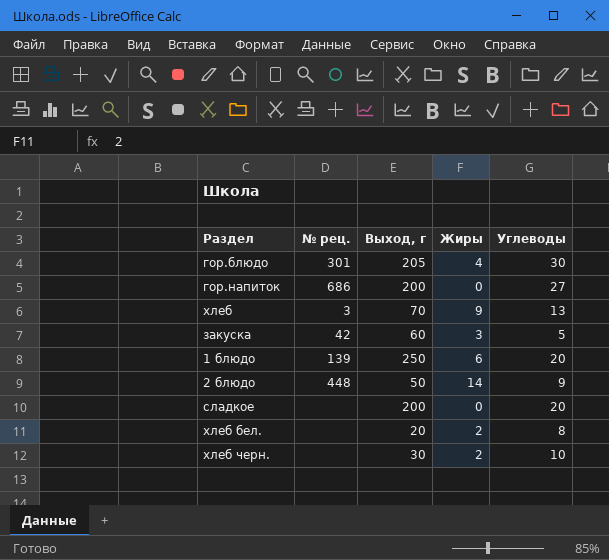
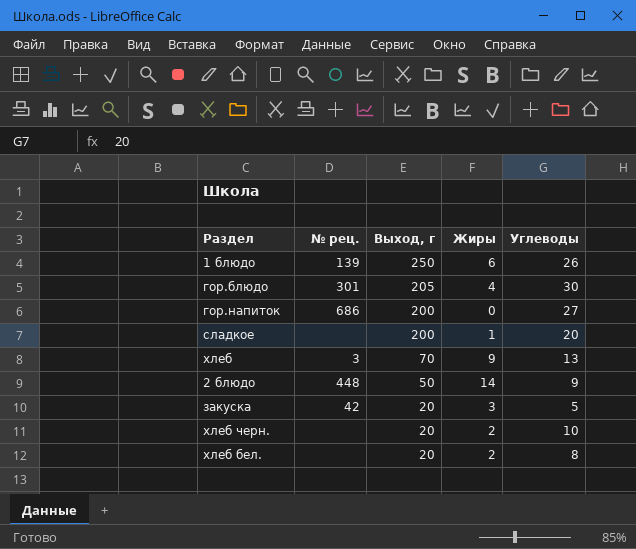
row order: none -> Выход, г descending
1 блюдо | Углеводы: 20 -> 26
сладкое | Жиры: 0 -> 1
закуска | Выход, г: 60 -> 20
хлеб черн. | Выход, г: 30 -> 20

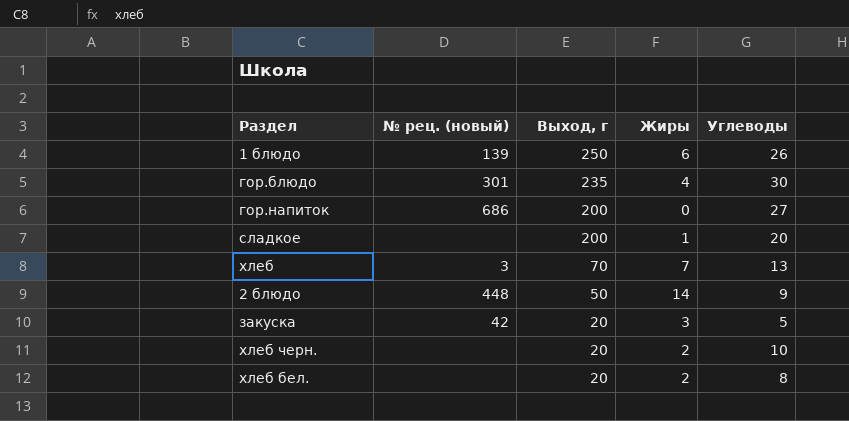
column name: № рец. -> № рец. (новый)
гор.блюдо | Выход, г: 205 -> 235
хлеб | Жиры: 9 -> 7

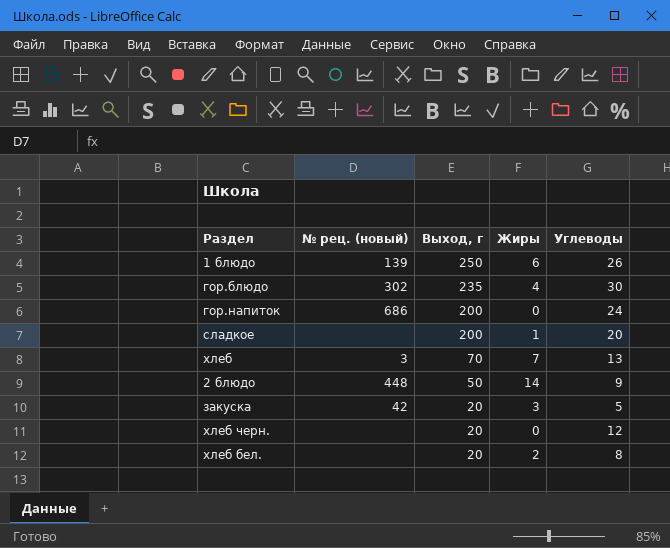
гор.блюдо | № рец. (новый): 301 -> 302
гор.напиток | Углеводы: 27 -> 24
хлеб черн. | Жиры: 2 -> 0
хлеб черн. | Углеводы: 10 -> 12

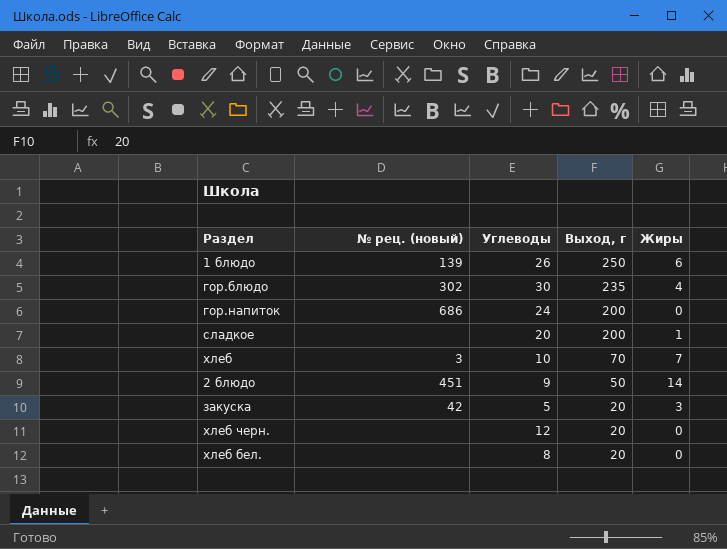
column Углеводы | position: 5 -> 3
хлеб | Углеводы: 13 -> 10
2 блюдо | № рец. (новый): 448 -> 451
хлеб бел. | Жиры: 2 -> 0

